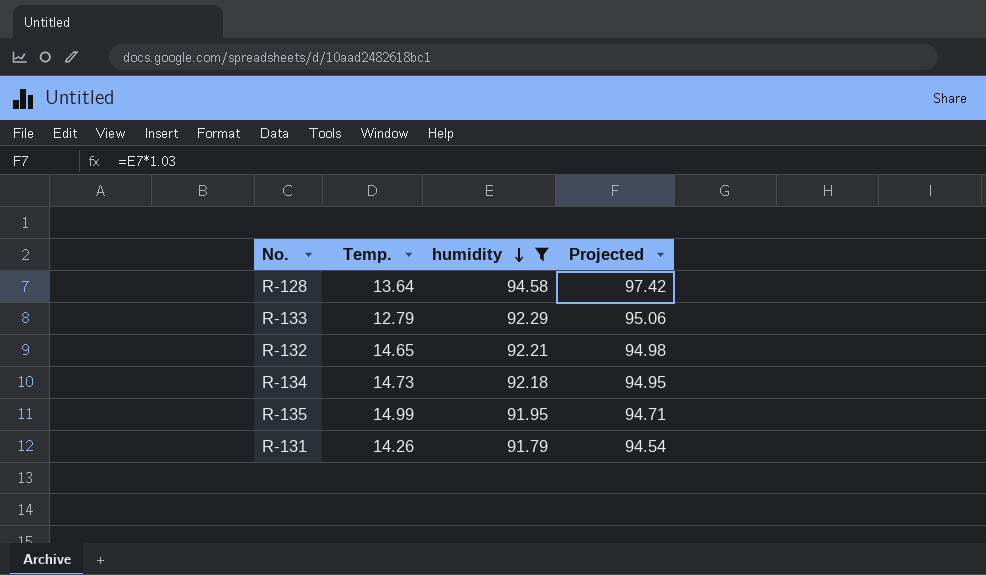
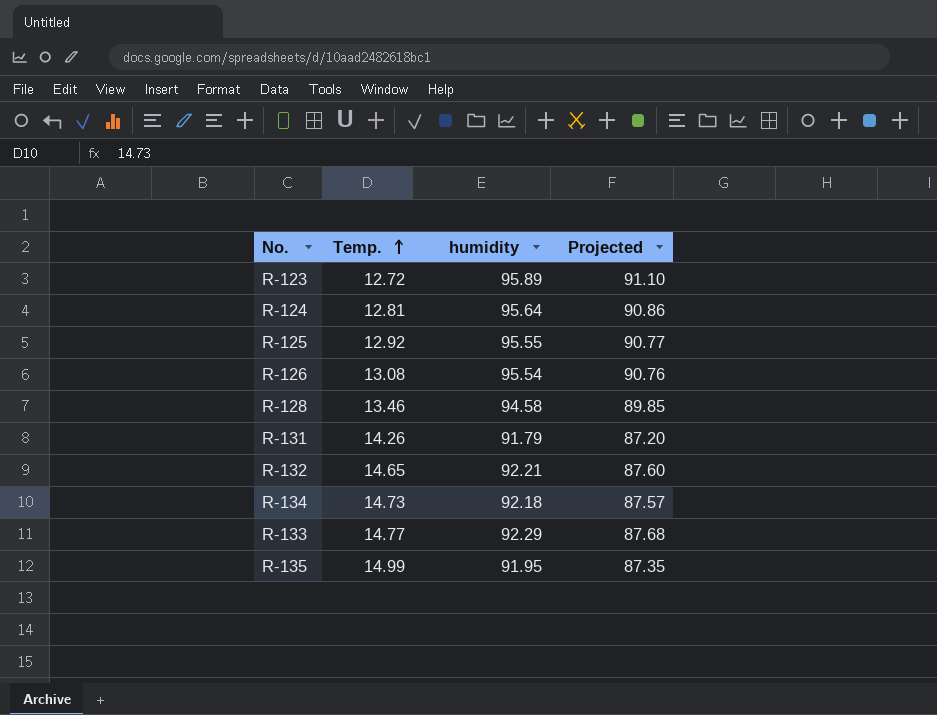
filter: humidity <= 94.58 -> none
row order: humidity descending -> Temp. ascending
column Projected | formula: [humidity] * 1.03 -> [humidity] * 0.95
R-128 | Temp.: 13.64 -> 13.46
R-133 | Temp.: 12.79 -> 14.77

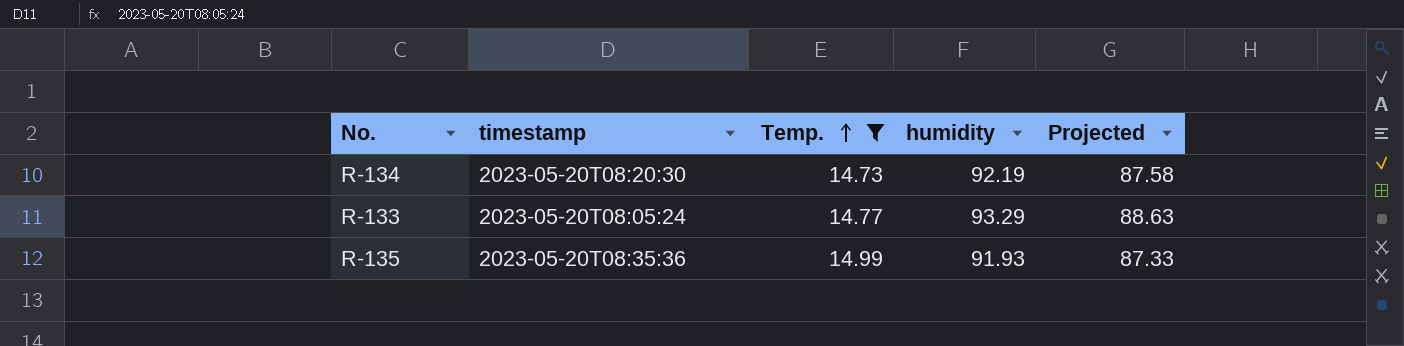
filter: none -> Temp. >= 14.73
column timestamp | position: none -> 2
R-134 | humidity: 92.18 -> 92.19
R-134 | Projected: 87.57 -> 87.58
R-133 | humidity: 92.29 -> 93.29
R-133 | Projected: 87.68 -> 88.63
R-135 | humidity: 91.95 -> 91.93
R-135 | Projected: 87.35 -> 87.33

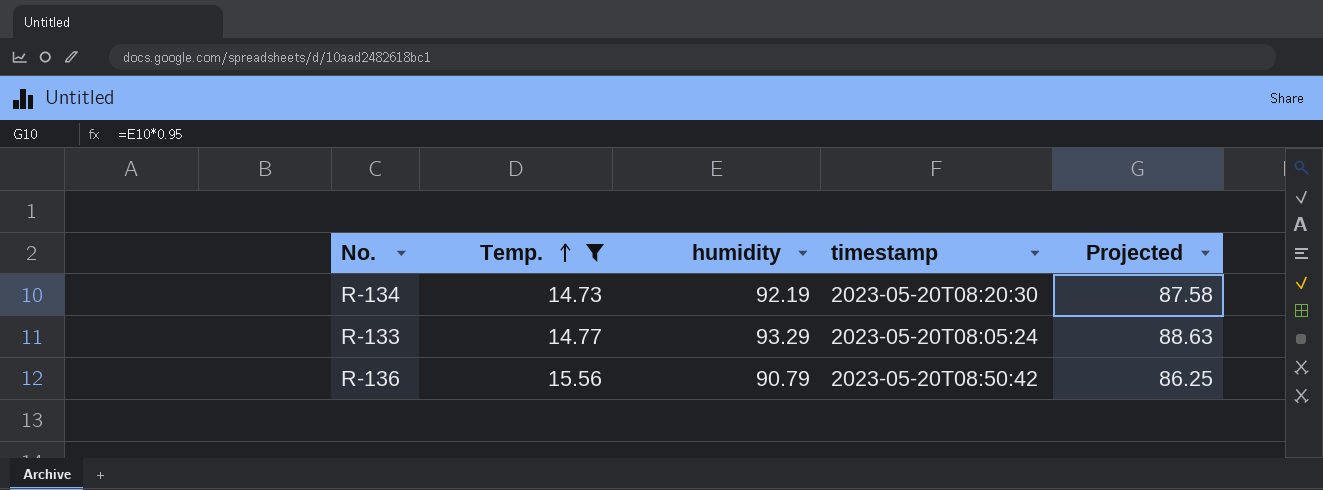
column timestamp | position: 2 -> 4
row R-135: 2023-05-20T08:35:36 | 14.99 | 91.93 | 87.33 -> none
row R-136: none -> 15.56 | 90.79 | 2023-05-20T08:50:42 | 86.25

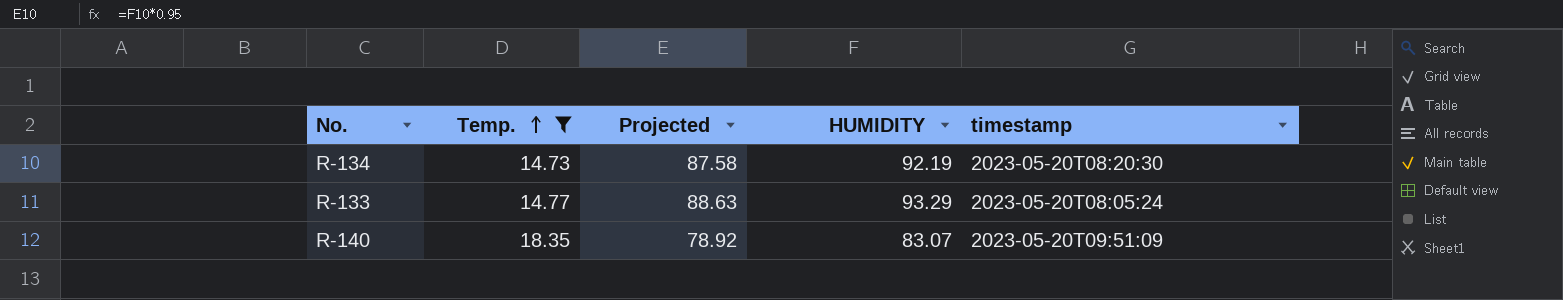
column Projected | position: 5 -> 3
column name: humidity -> HUMIDITY
row R-136: 15.56 | 90.79 | 2023-05-20T08:50:42 | 86.25 -> none
row R-140: none -> 18.35 | 78.92 | 83.07 | 2023-05-20T09:51:09

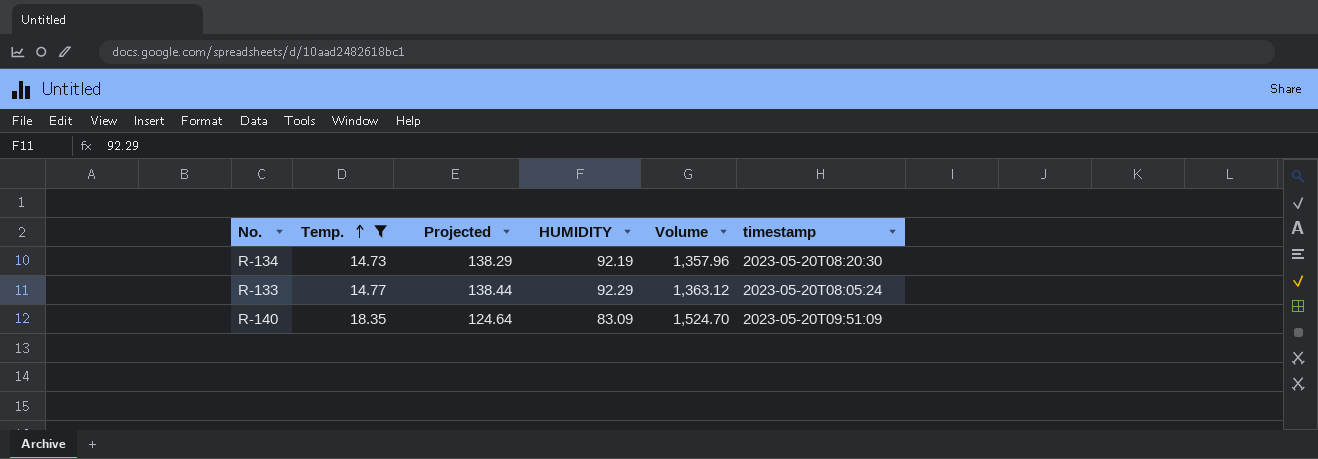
column Projected | formula: [HUMIDITY] * 0.95 -> [HUMIDITY] * 1.5
column Volume | formula: none -> [Temp.] * [HUMIDITY]
R-133 | HUMIDITY: 93.29 -> 92.29
R-140 | HUMIDITY: 83.07 -> 83.09

